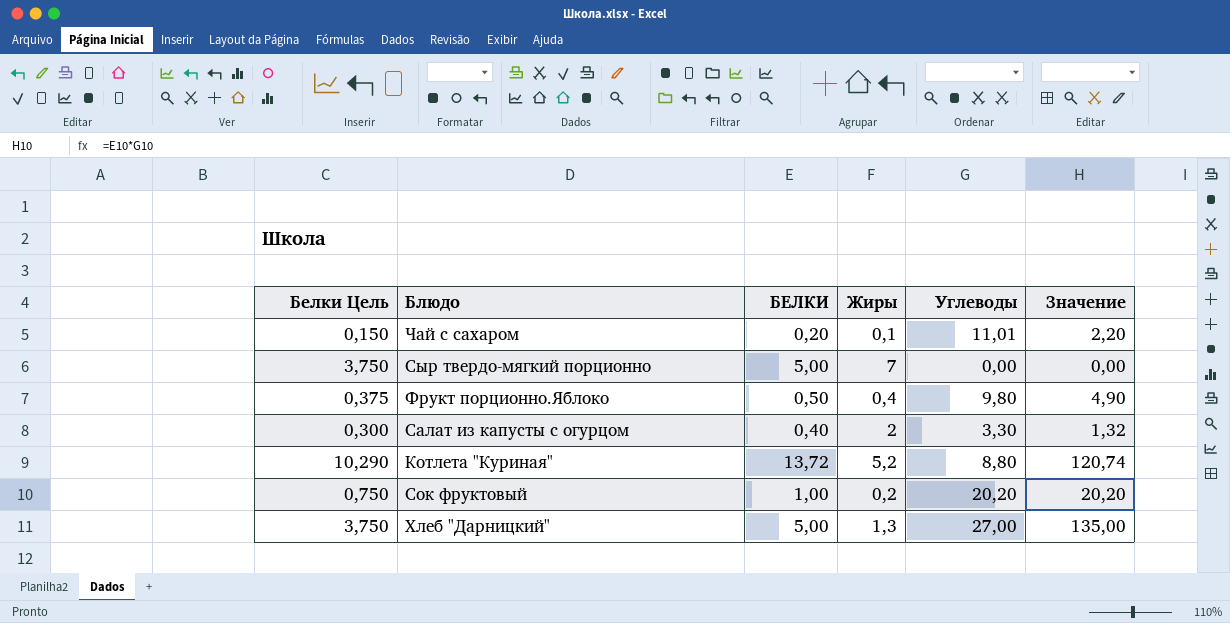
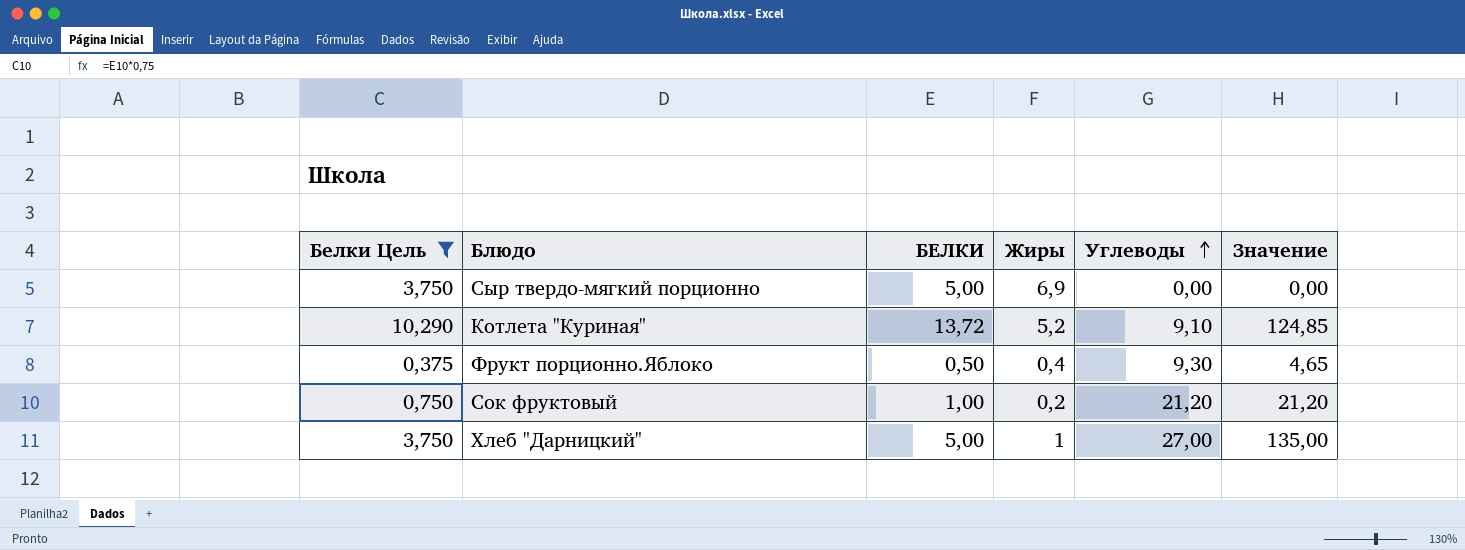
filter: none -> Белки Цель >= 0,375
row order: none -> Углеводы ascending
Сыр твердо-мягкий порционно | Жиры: 7 -> 6,9
Котлета "Куриная" | Углеводы: 8,80 -> 9,10
Котлета "Куриная" | Значение: 120,74 -> 124,85
Фрукт порционно.Яблоко | Углеводы: 9,80 -> 9,30
Фрукт порционно.Яблоко | Значение: 4,90 -> 4,65
Сок фруктовый | Углеводы: 20,20 -> 21,20
Сок фруктовый | Значение: 20,20 -> 21,20
Хлеб "Дарницкий" | Жиры: 1,3 -> 1

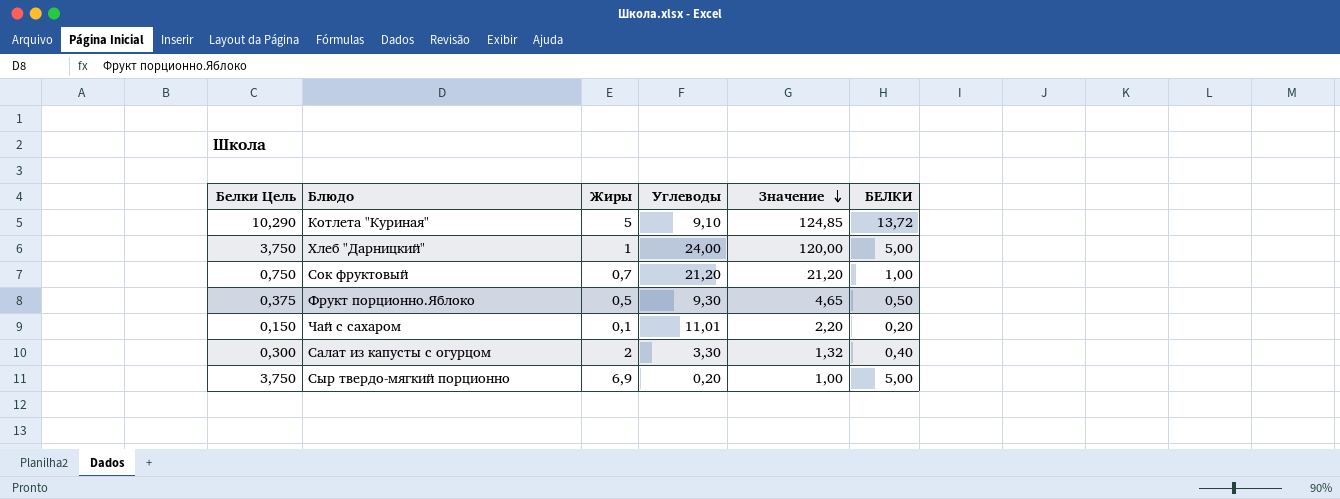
filter: Белки Цель >= 0,375 -> none
row order: Углеводы ascending -> Значение descending
column БЕЛКИ | position: 3 -> 6
Котлета "Куриная" | Жиры: 5,2 -> 5
Хлеб "Дарницкий" | Углеводы: 27,00 -> 24,00
Хлеб "Дарницкий" | Значение: 135,00 -> 120,00
Сок фруктовый | Жиры: 0,2 -> 0,7
Фрукт порционно.Яблоко | Жиры: 0,4 -> 0,5
Сыр твердо-мягкий порционно | Углеводы: 0,00 -> 0,20
Сыр твердо-мягкий порционно | Значение: 0,00 -> 1,00

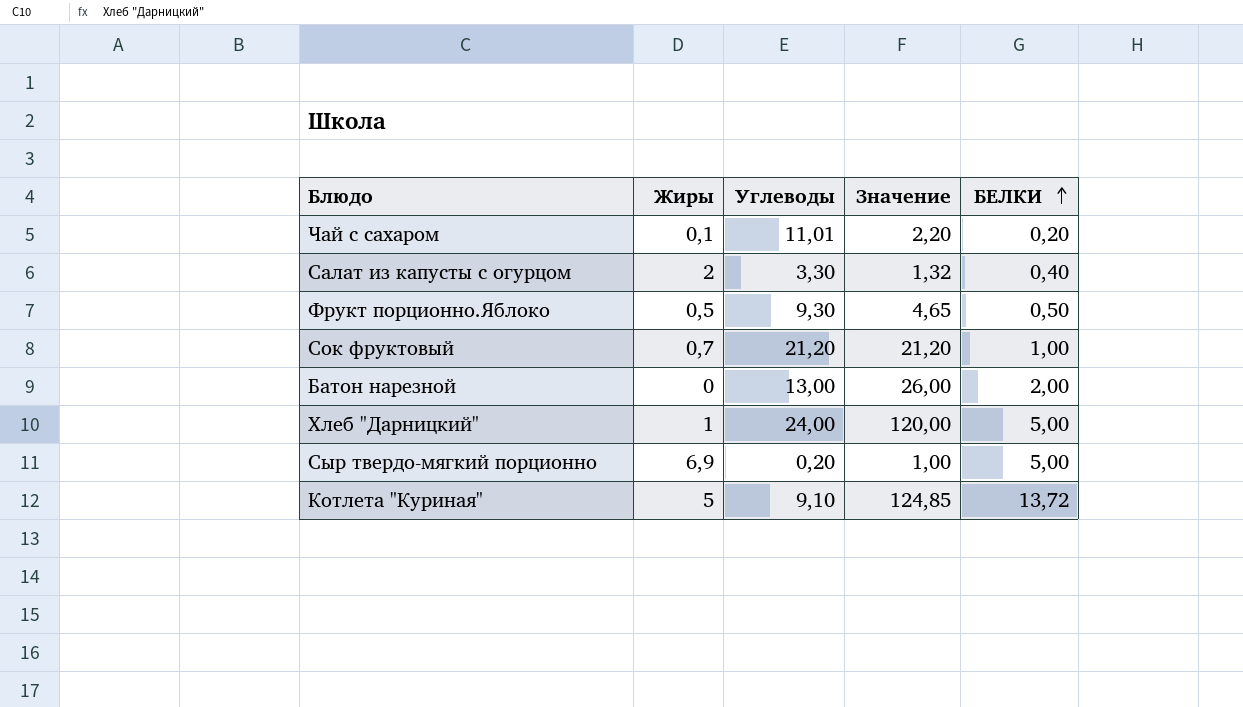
row order: Значение descending -> БЕЛКИ ascending
column Белки Цель | formula: [БЕЛКИ] * 0,75 -> none
row Батон нарезной: none -> 0 | 13,00 | 26,00 | 2,00

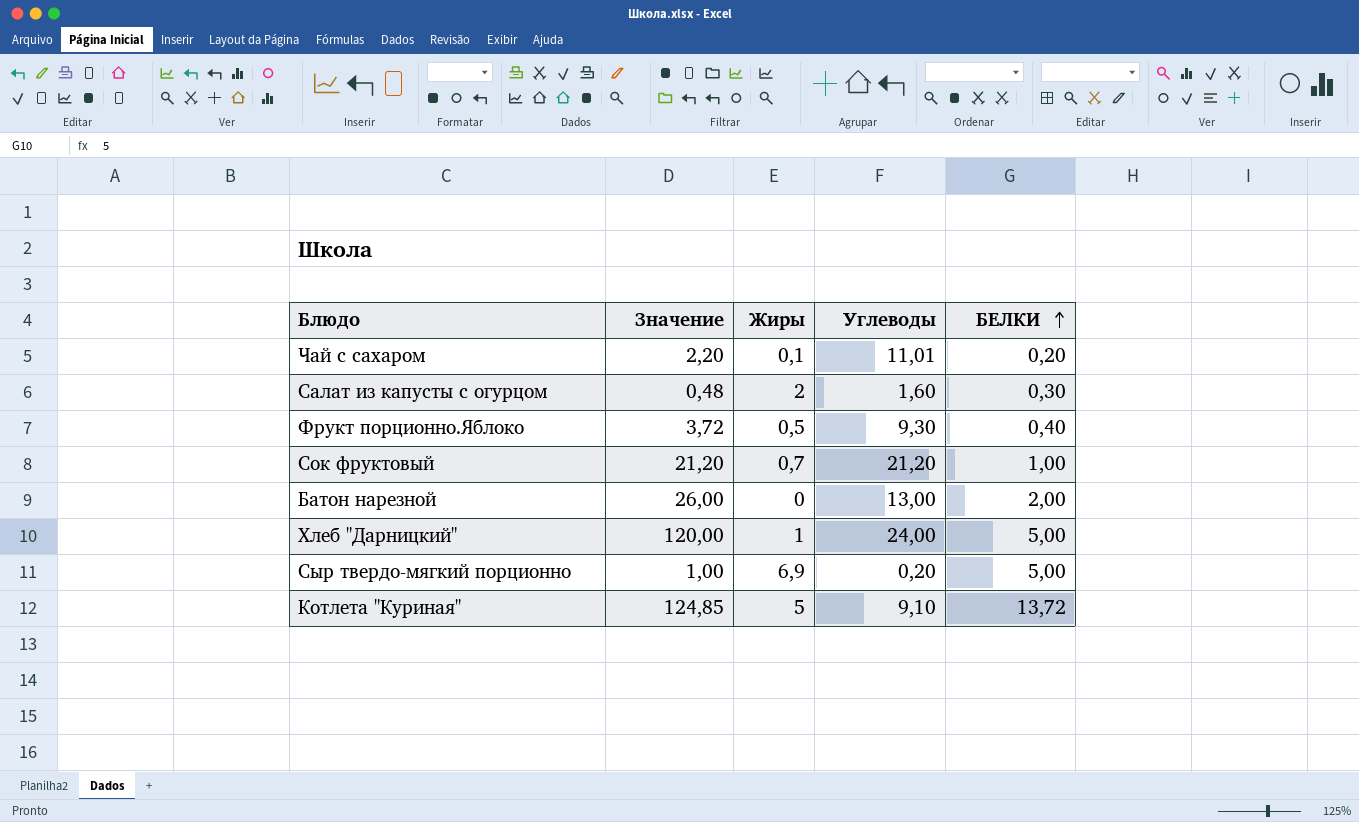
column Значение | position: 4 -> 2
Салат из капусты с огурцом | Значение: 1,32 -> 0,48
Салат из капусты с огурцом | Углеводы: 3,30 -> 1,60
Салат из капусты с огурцом | БЕЛКИ: 0,40 -> 0,30
Фрукт порционно.Яблоко | Значение: 4,65 -> 3,72
Фрукт порционно.Яблоко | БЕЛКИ: 0,50 -> 0,40

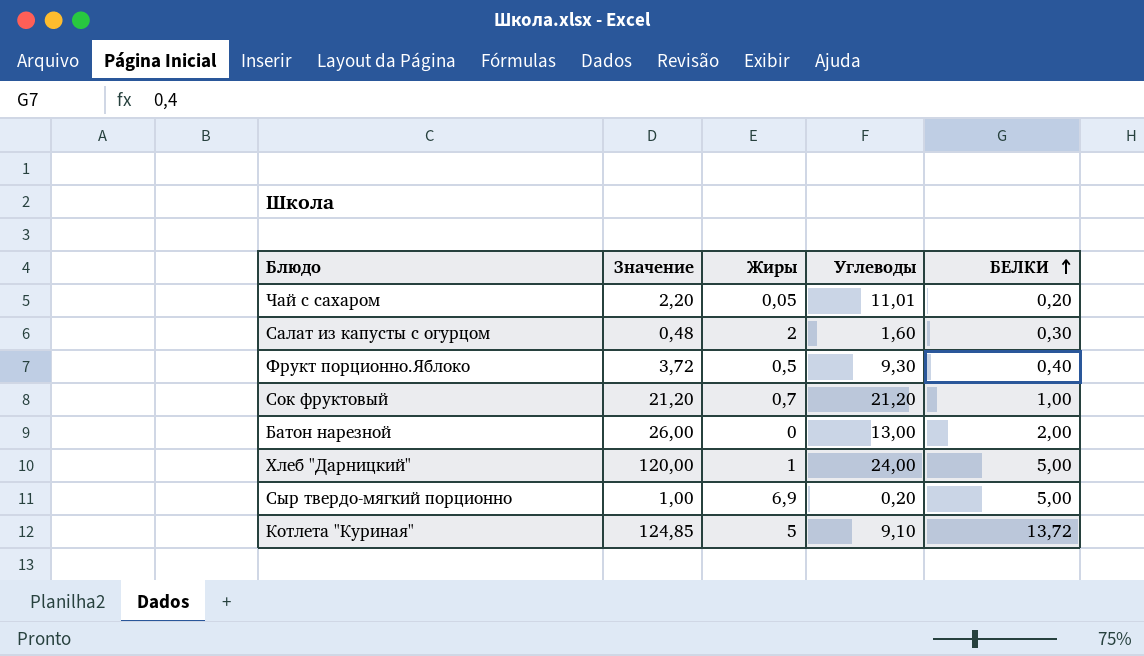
Чай с сахаром | Жиры: 0,1 -> 0,05

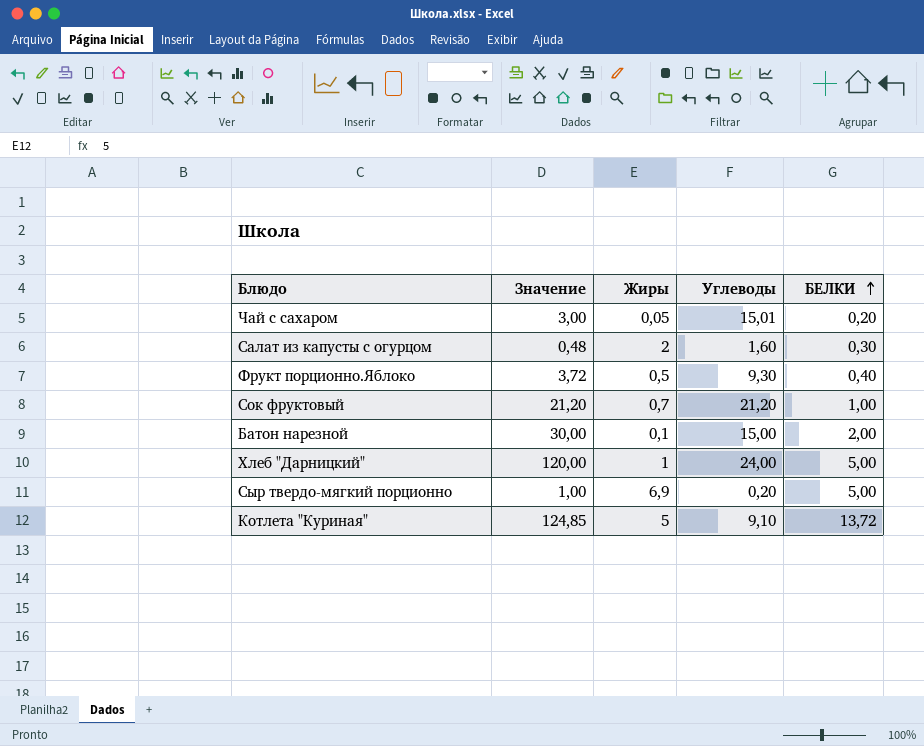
Чай с сахаром | Значение: 2,20 -> 3,00
Чай с сахаром | Углеводы: 11,01 -> 15,01
Батон нарезной | Значение: 26,00 -> 30,00
Батон нарезной | Жиры: 0 -> 0,1
Батон нарезной | Углеводы: 13,00 -> 15,00

